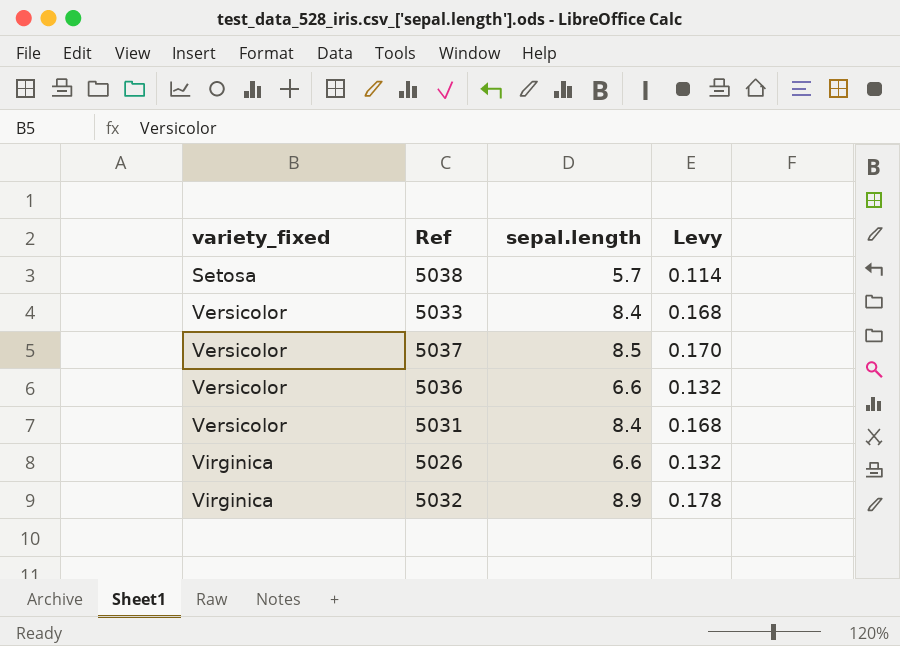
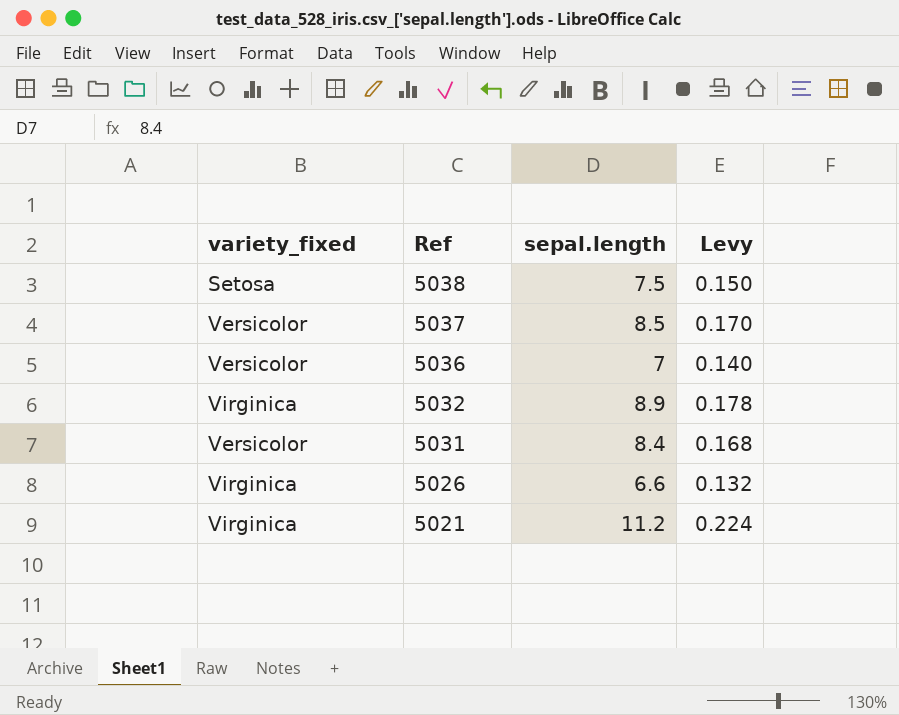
row order: variety_fixed ascending -> Ref descending
row 5033: Versicolor | 8.4 | 0.168 -> none
5038 | sepal.length: 5.7 -> 7.5
5038 | Levy: 0.114 -> 0.150
5036 | sepal.length: 6.6 -> 7
5036 | Levy: 0.132 -> 0.140
row 5021: none -> Virginica | 11.2 | 0.224

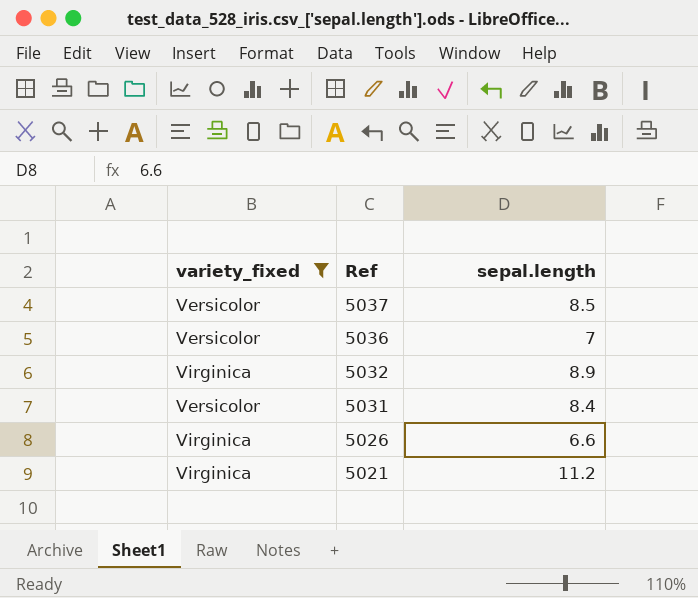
filter: none -> variety_fixed != Setosa
column Levy | formula: [sepal.length] * 0.02 -> none

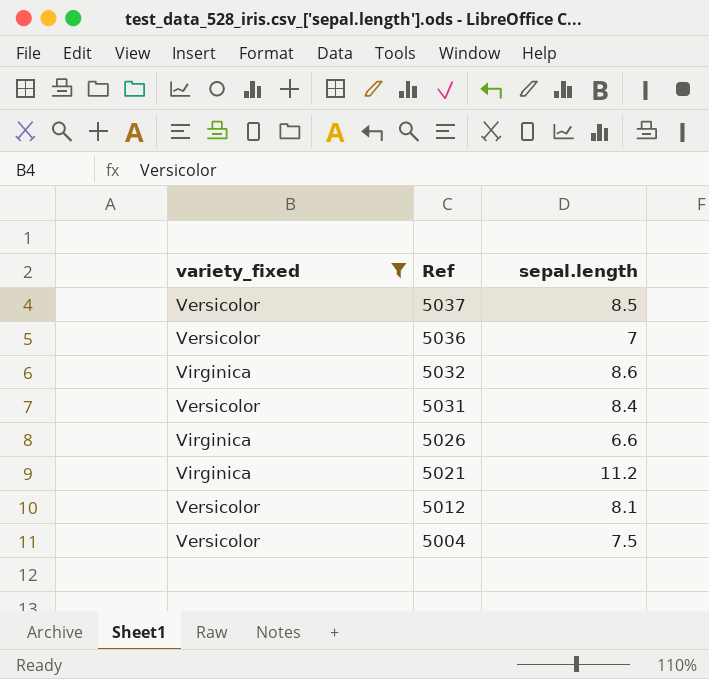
5032 | sepal.length: 8.9 -> 8.6
row 5012: none -> Versicolor | 8.1
row 5004: none -> Versicolor | 7.5

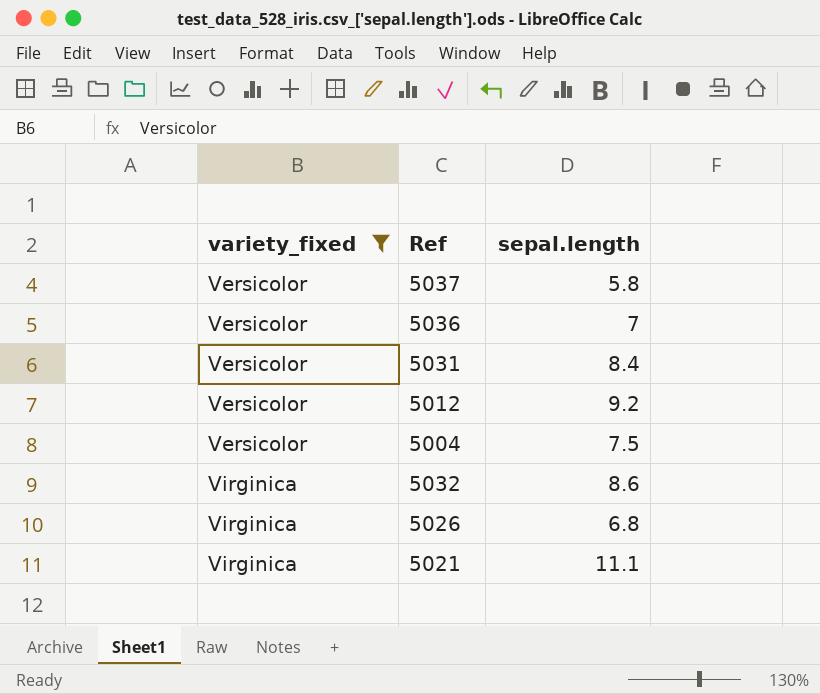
row order: Ref descending -> variety_fixed ascending
5037 | sepal.length: 8.5 -> 5.8
5012 | sepal.length: 8.1 -> 9.2
5026 | sepal.length: 6.6 -> 6.8
5021 | sepal.length: 11.2 -> 11.1

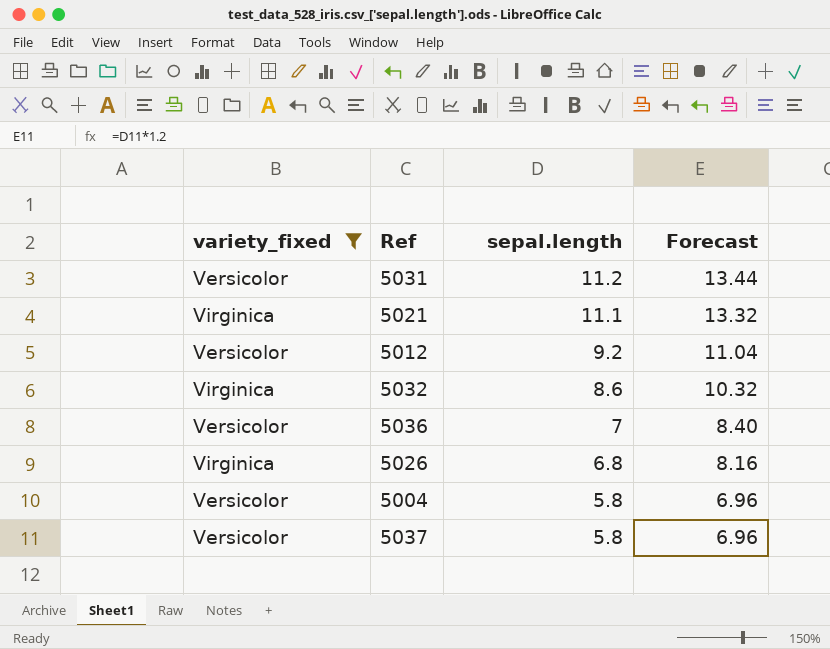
row order: variety_fixed ascending -> sepal.length descending
column Forecast | formula: none -> [sepal.length] * 1.2
5031 | sepal.length: 8.4 -> 11.2
5004 | sepal.length: 7.5 -> 5.8

